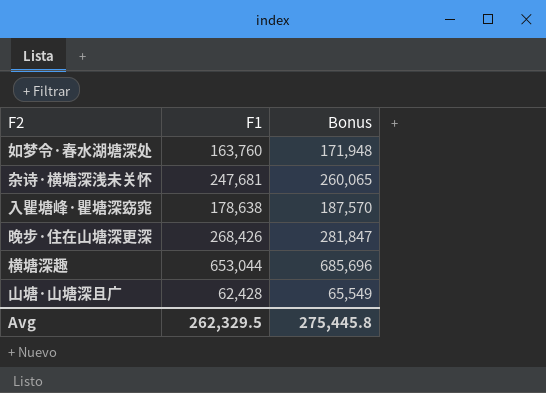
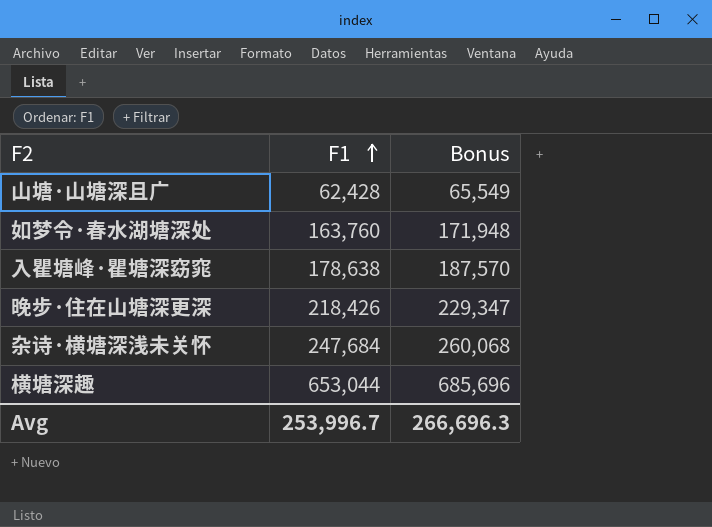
row order: none -> F1 ascending
晚步·住在山塘深更深 | F1: 268,426 -> 218,426
晚步·住在山塘深更深 | Bonus: 281,847 -> 229,347
杂诗·横塘深浅未关怀 | F1: 247,681 -> 247,684
杂诗·横塘深浅未关怀 | Bonus: 260,065 -> 260,068
Avg | F1: 262,329.5 -> 253,996.7
Avg | Bonus: 275,445.8 -> 266,696.3

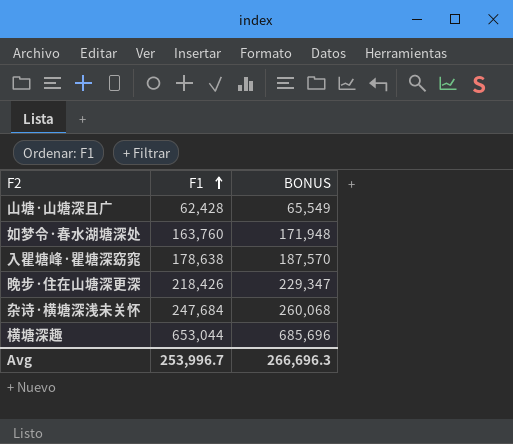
column name: Bonus -> BONUS

